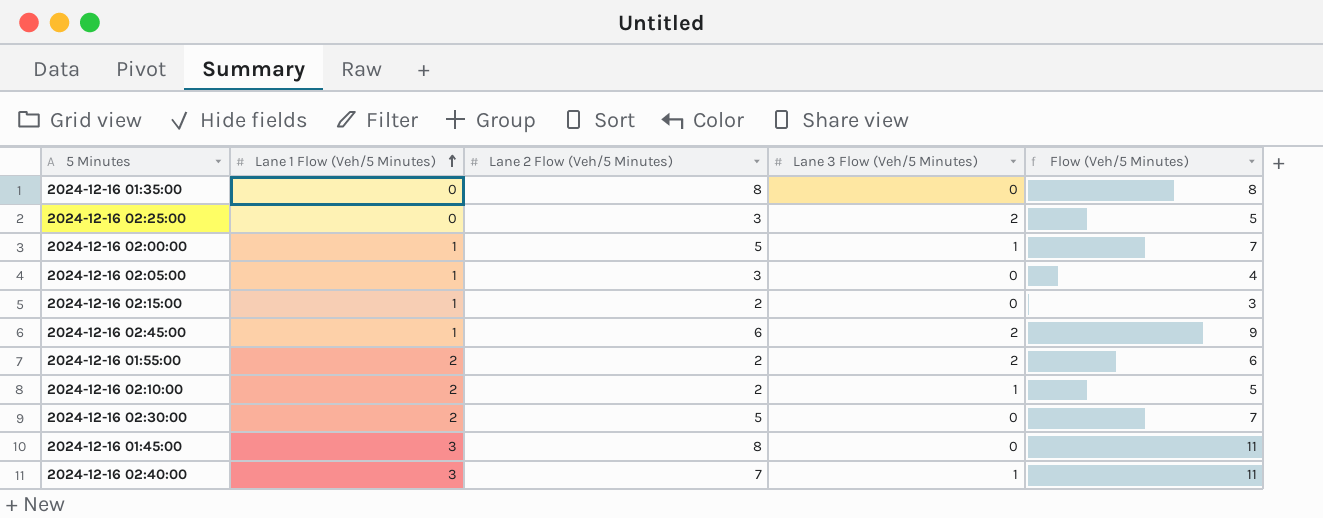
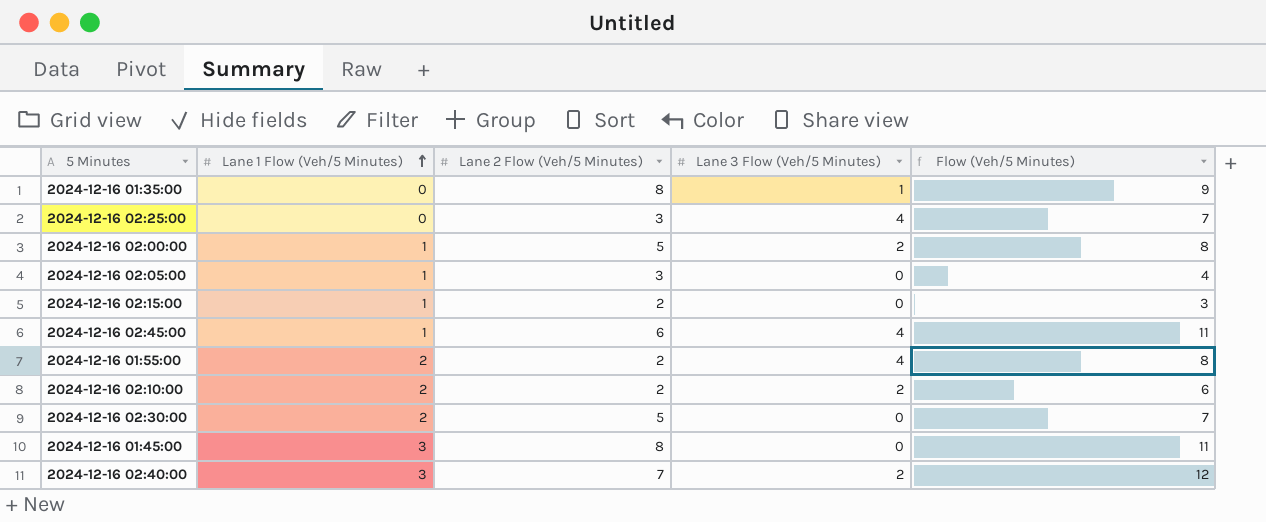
2024-12-16 01:35:00 | Lane 3 Flow (Veh/5 Minutes): 0 -> 1
2024-12-16 01:35:00 | Flow (Veh/5 Minutes): 8 -> 9
2024-12-16 02:25:00 | Lane 3 Flow (Veh/5 Minutes): 2 -> 4
2024-12-16 02:25:00 | Flow (Veh/5 Minutes): 5 -> 7
2024-12-16 02:00:00 | Lane 3 Flow (Veh/5 Minutes): 1 -> 2
2024-12-16 02:00:00 | Flow (Veh/5 Minutes): 7 -> 8
2024-12-16 02:45:00 | Lane 3 Flow (Veh/5 Minutes): 2 -> 4
2024-12-16 02:45:00 | Flow (Veh/5 Minutes): 9 -> 11
2024-12-16 01:55:00 | Lane 3 Flow (Veh/5 Minutes): 2 -> 4
2024-12-16 01:55:00 | Flow (Veh/5 Minutes): 6 -> 8
2024-12-16 02:10:00 | Lane 3 Flow (Veh/5 Minutes): 1 -> 2
2024-12-16 02:10:00 | Flow (Veh/5 Minutes): 5 -> 6
2024-12-16 02:40:00 | Lane 3 Flow (Veh/5 Minutes): 1 -> 2
2024-12-16 02:40:00 | Flow (Veh/5 Minutes): 11 -> 12

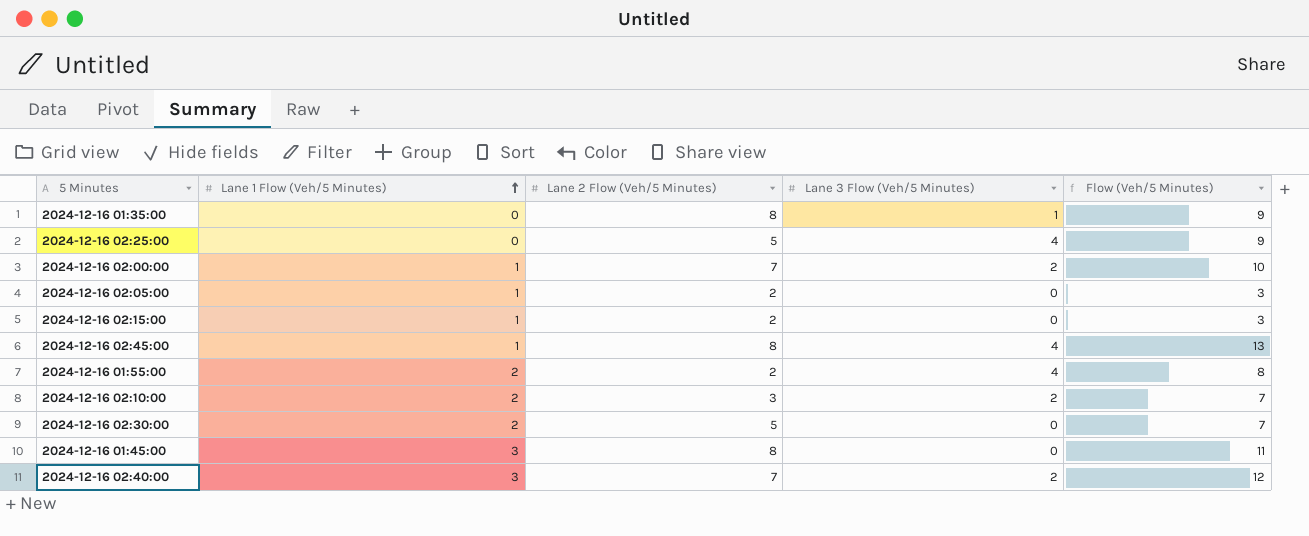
2024-12-16 02:25:00 | Lane 2 Flow (Veh/5 Minutes): 3 -> 5
2024-12-16 02:25:00 | Flow (Veh/5 Minutes): 7 -> 9
2024-12-16 02:00:00 | Lane 2 Flow (Veh/5 Minutes): 5 -> 7
2024-12-16 02:00:00 | Flow (Veh/5 Minutes): 8 -> 10
2024-12-16 02:05:00 | Lane 2 Flow (Veh/5 Minutes): 3 -> 2
2024-12-16 02:05:00 | Flow (Veh/5 Minutes): 4 -> 3
2024-12-16 02:45:00 | Lane 2 Flow (Veh/5 Minutes): 6 -> 8
2024-12-16 02:45:00 | Flow (Veh/5 Minutes): 11 -> 13
2024-12-16 02:10:00 | Lane 2 Flow (Veh/5 Minutes): 2 -> 3
2024-12-16 02:10:00 | Flow (Veh/5 Minutes): 6 -> 7

